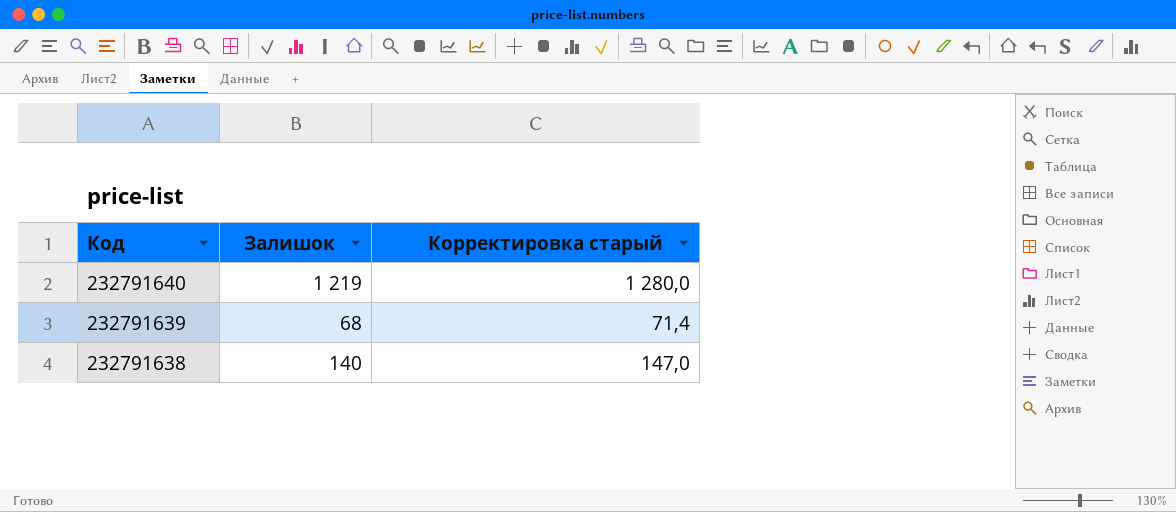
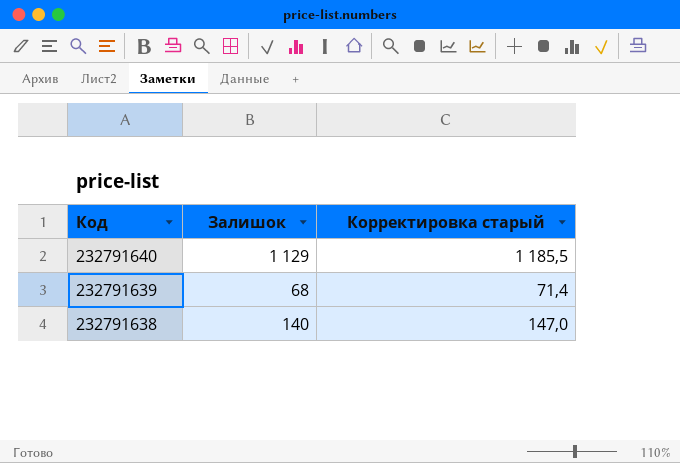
232791640 | Залишок: 1 219 -> 1 129
232791640 | Корректировка старый: 1 280,0 -> 1 185,5

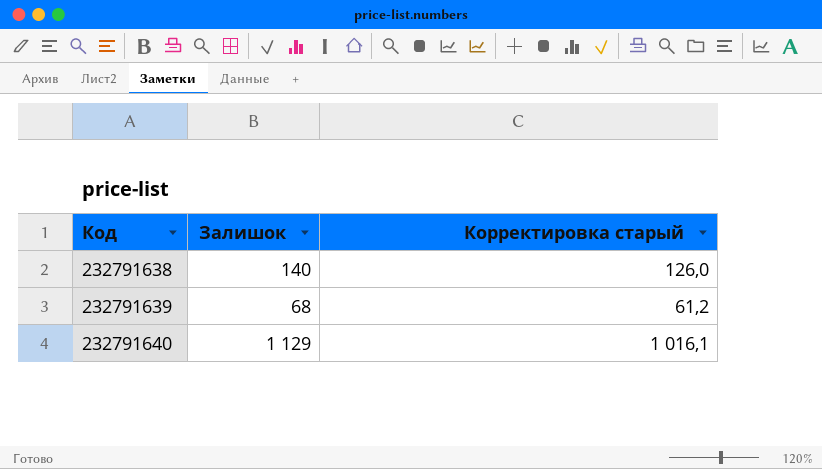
row order: Код descending -> Код ascending
column Корректировка старый | formula: [Залишок] * 1,05 -> [Залишок] * 0,9

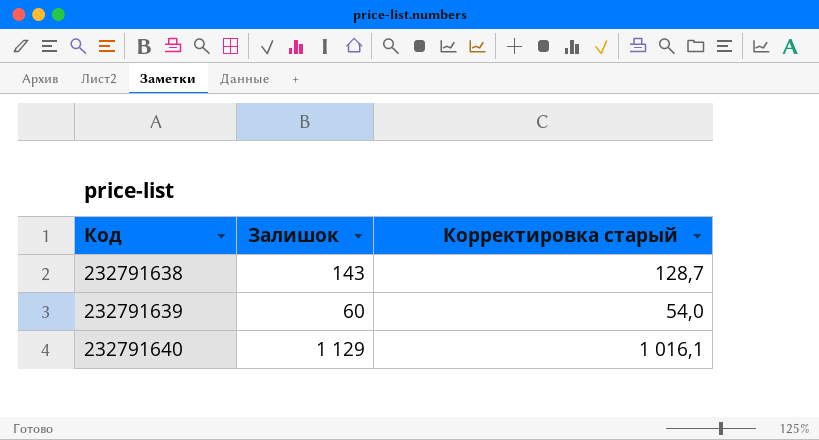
232791638 | Залишок: 140 -> 143
232791638 | Корректировка старый: 126,0 -> 128,7
232791639 | Залишок: 68 -> 60
232791639 | Корректировка старый: 61,2 -> 54,0

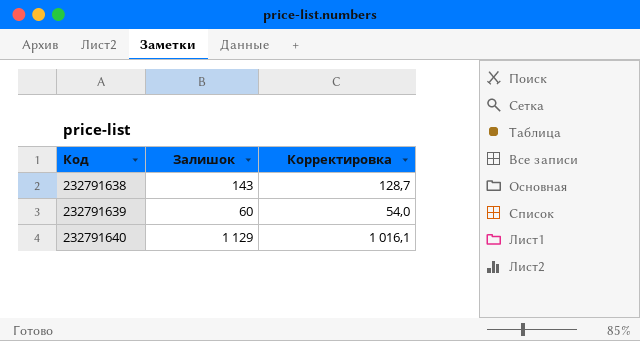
column name: Корректировка старый -> Корректировка

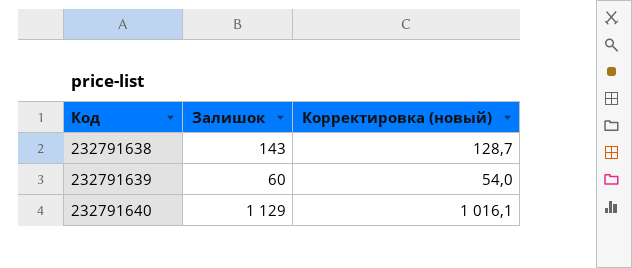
column name: Корректировка -> Корректировка (новый)

